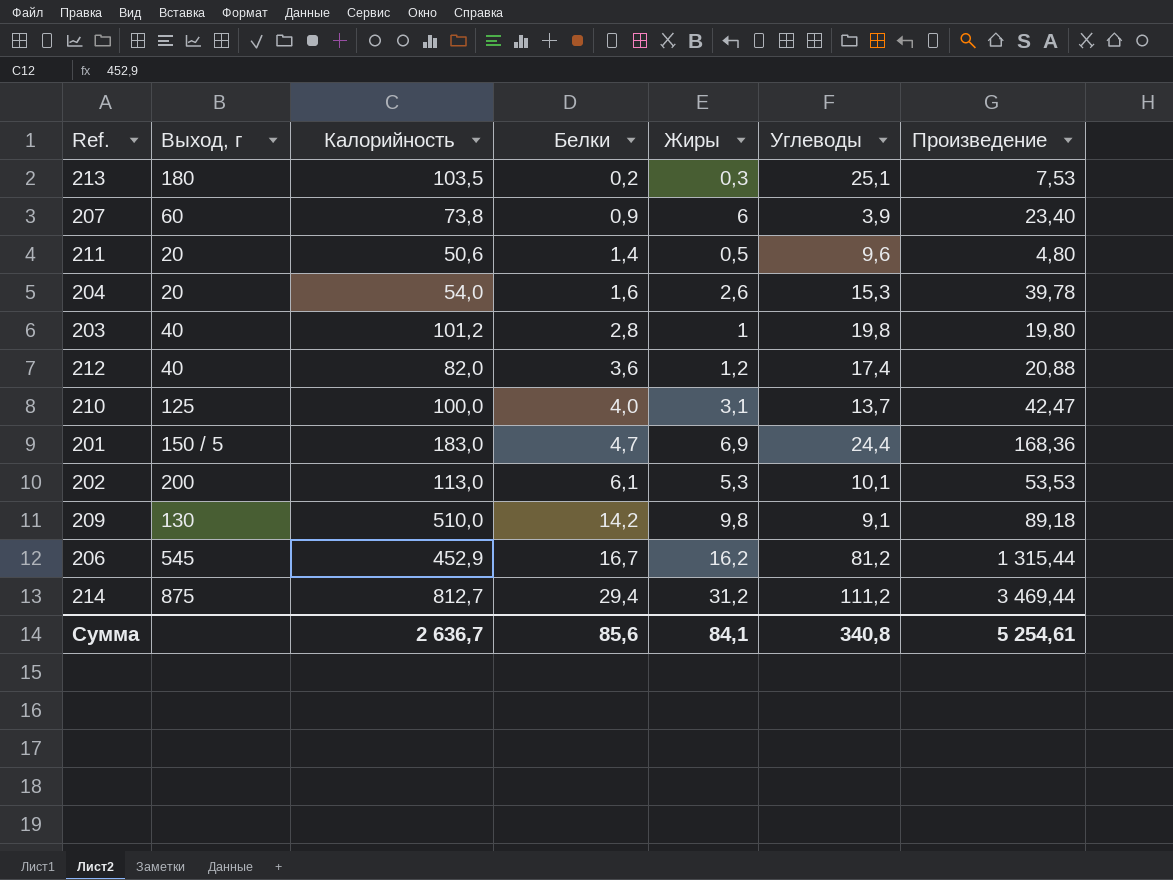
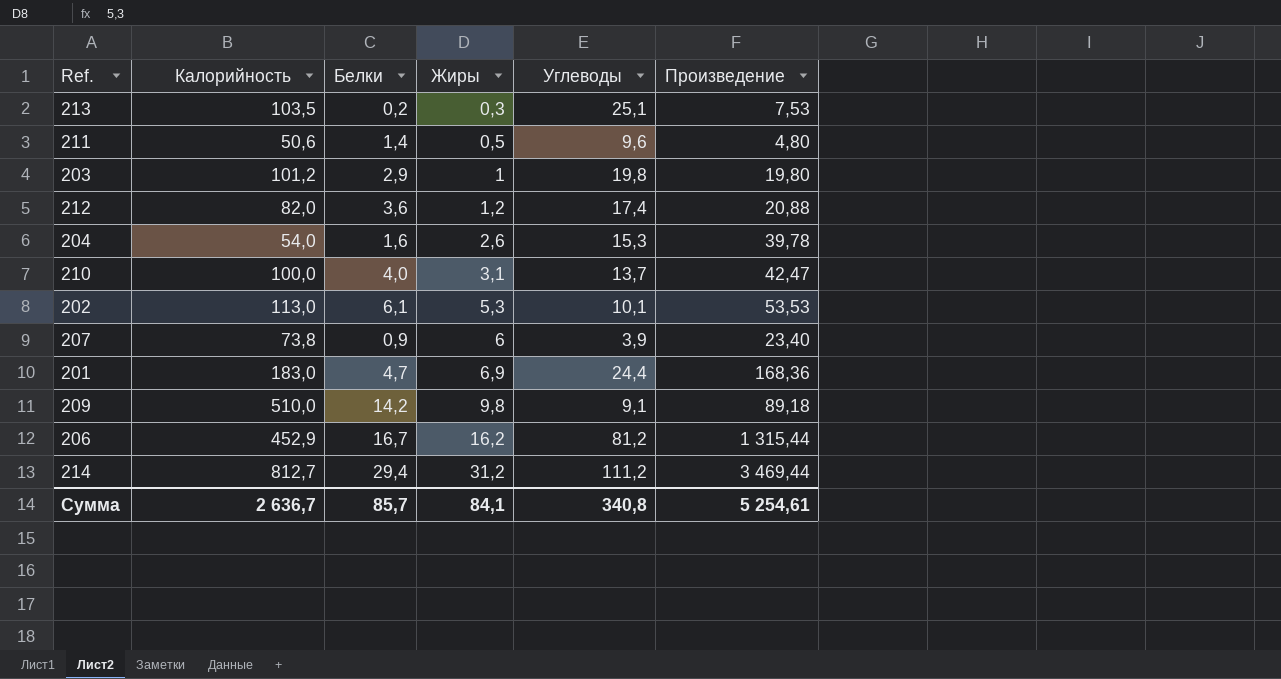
row order: Белки ascending -> Жиры ascending
column Выход, г | position: 2 -> none
203 | Белки: 2,8 -> 2,9
Сумма | Белки: 85,6 -> 85,7

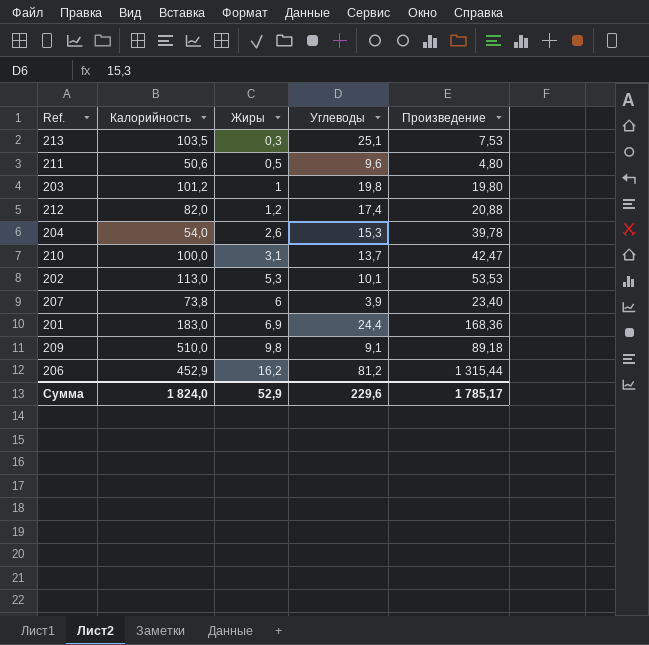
column Белки | position: 3 -> none
row 214: 812,7 | 29,4 | 31,2 | 111,2 | 3 469,44 -> none
Сумма | Калорийность: 2 636,7 -> 1 824,0
Сумма | Жиры: 84,1 -> 52,9
Сумма | Углеводы: 340,8 -> 229,6
Сумма | Произведение: 5 254,61 -> 1 785,17

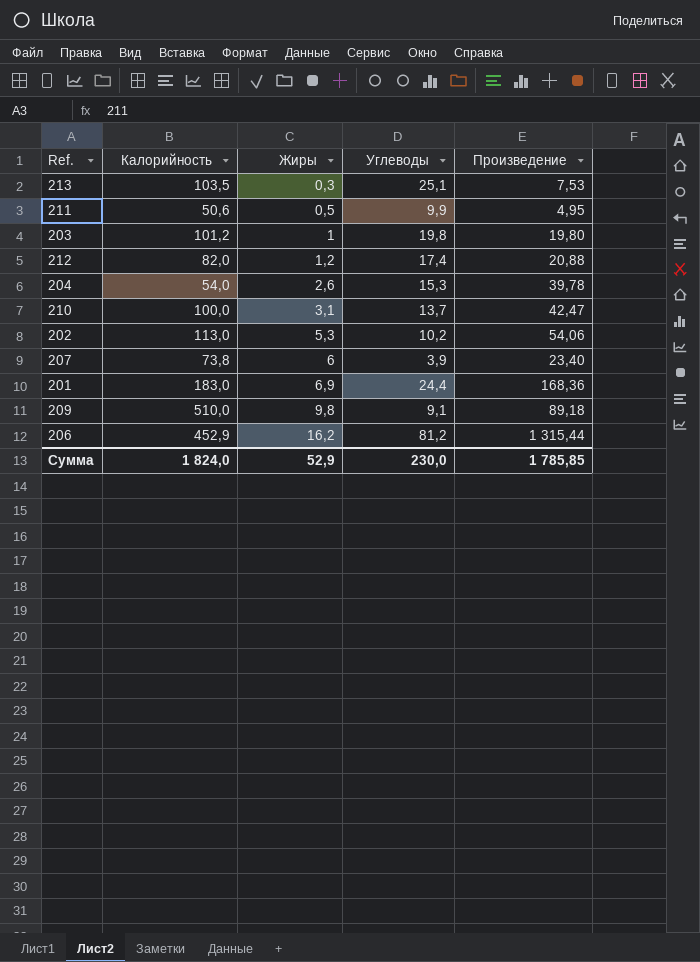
211 | Углеводы: 9,6 -> 9,9
211 | Произведение: 4,80 -> 4,95
202 | Углеводы: 10,1 -> 10,2
202 | Произведение: 53,53 -> 54,06
Сумма | Углеводы: 229,6 -> 230,0
Сумма | Произведение: 1 785,17 -> 1 785,85

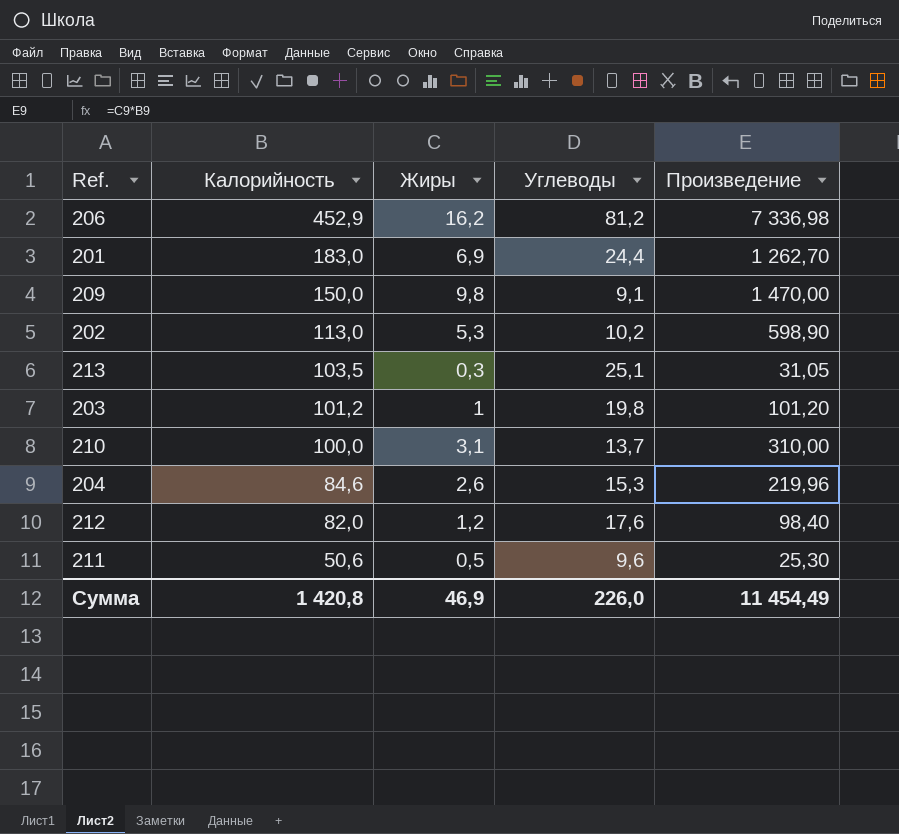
row order: Жиры ascending -> Калорийность descending
column Произведение | formula: [Жиры] * [Углеводы] -> [Калорийность] * [Жиры]
row 207: 73,8 | 6 | 3,9 | 23,40 -> none
209 | Калорийность: 510,0 -> 150,0
204 | Калорийность: 54,0 -> 84,6
212 | Углеводы: 17,4 -> 17,6
211 | Углеводы: 9,9 -> 9,6
Сумма | Калорийность: 1 824,0 -> 1 420,8
Сумма | Жиры: 52,9 -> 46,9
Сумма | Углеводы: 230,0 -> 226,0
Сумма | Произведение: 1 785,85 -> 11 454,49

